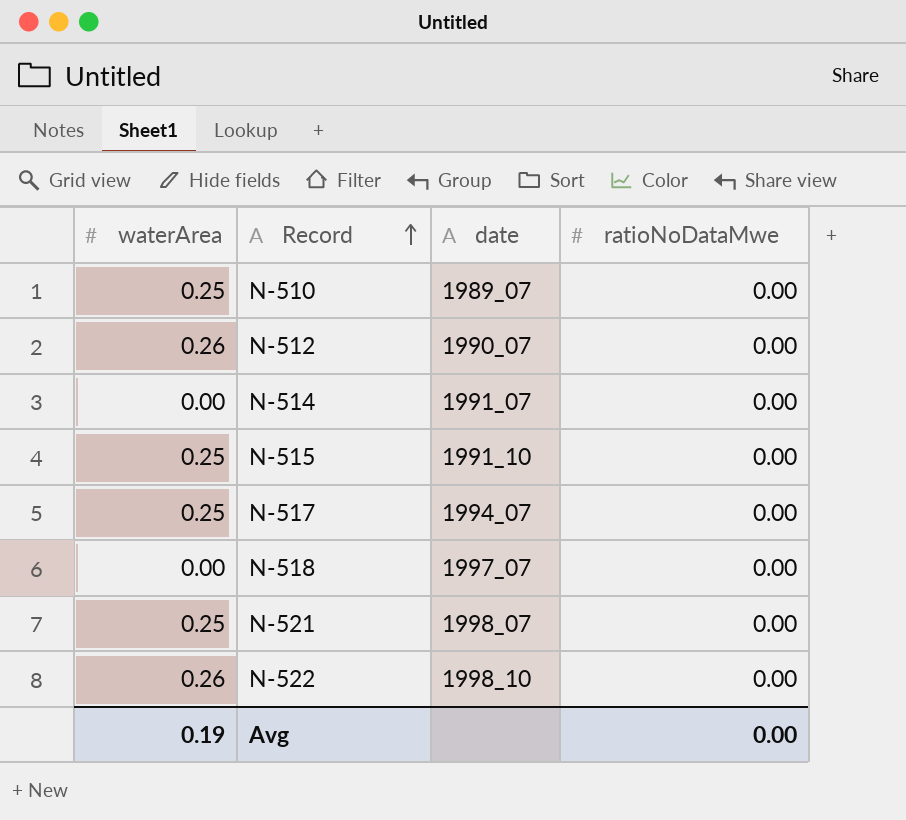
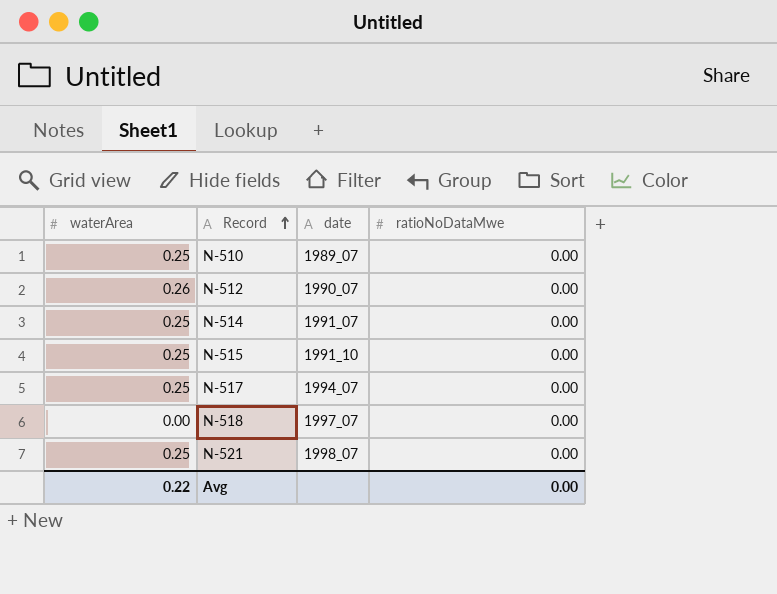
row N-522: 0.26 | 1998_10 | 0.00 -> none
N-514 | waterArea: 0.00 -> 0.25
Avg | waterArea: 0.19 -> 0.22

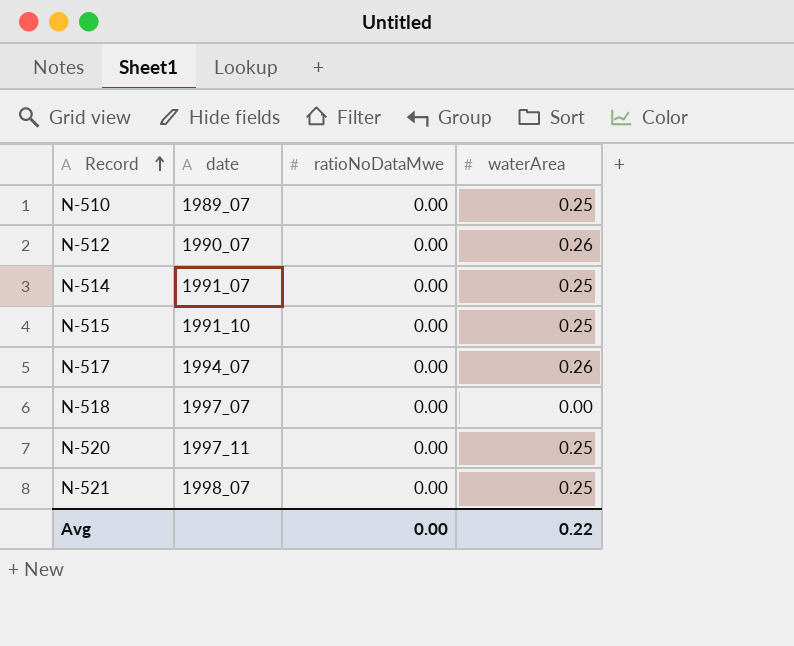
column waterArea | position: 1 -> 4
N-517 | waterArea: 0.25 -> 0.26
row N-520: none -> 1997_11 | 0.00 | 0.25

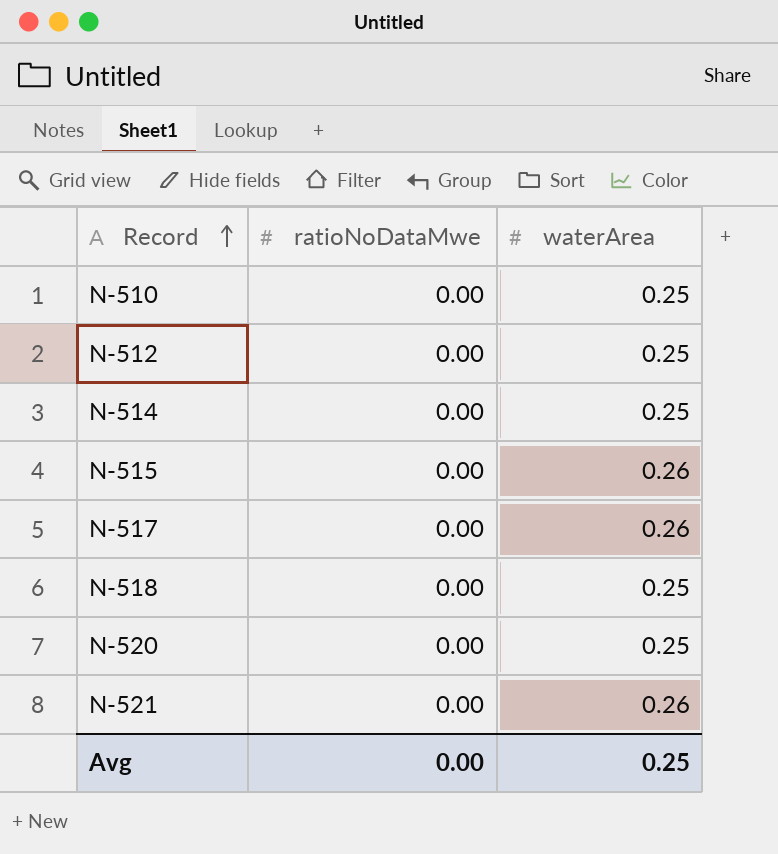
column date | position: 2 -> none
N-512 | waterArea: 0.26 -> 0.25
N-515 | waterArea: 0.25 -> 0.26
N-518 | waterArea: 0.00 -> 0.25
N-521 | waterArea: 0.25 -> 0.26
Avg | waterArea: 0.22 -> 0.25

